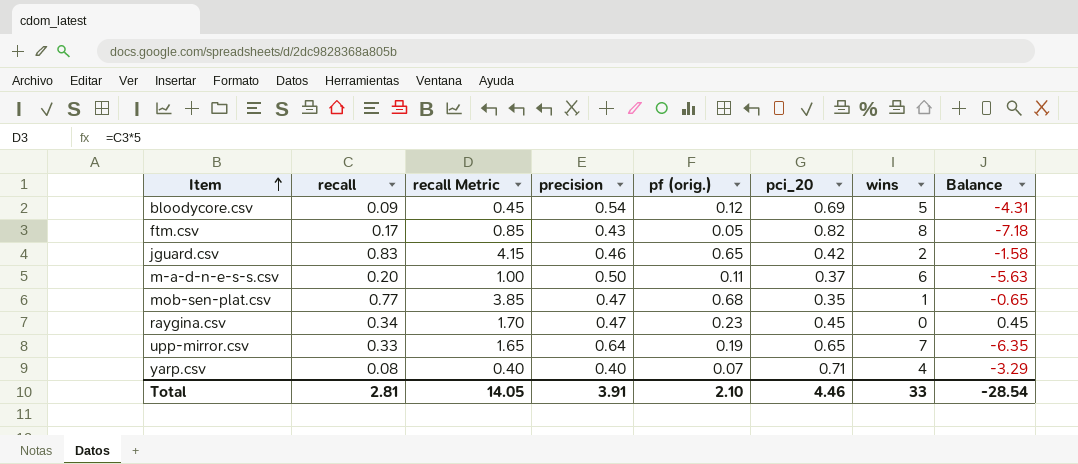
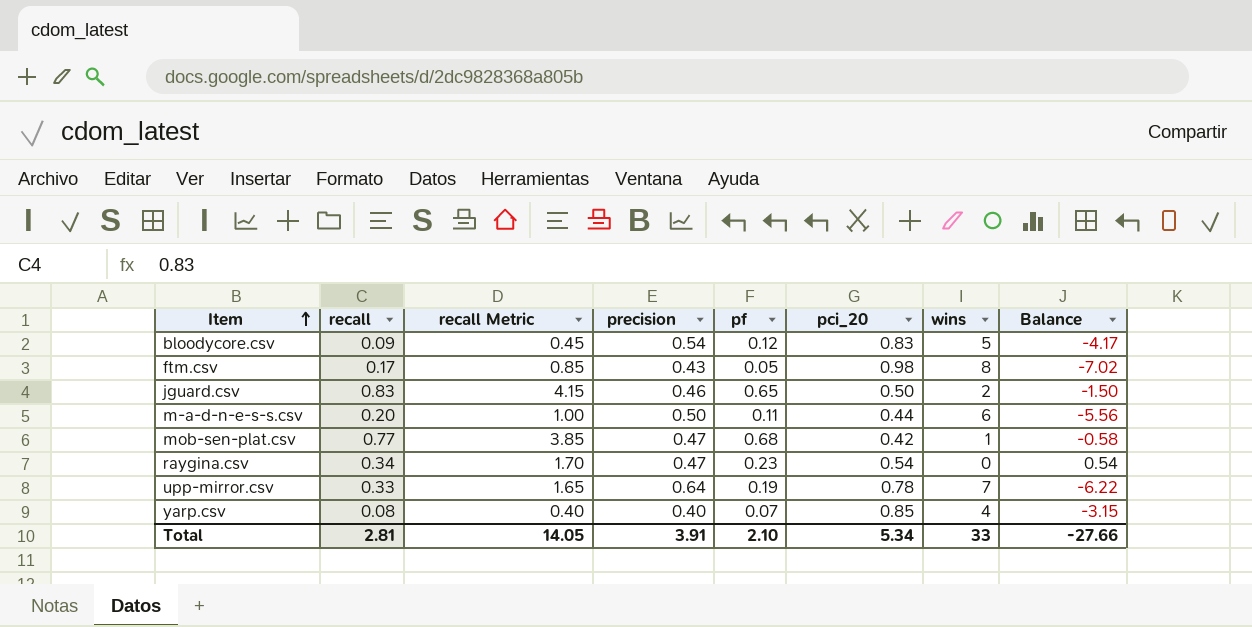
column name: pf (orig.) -> pf
bloodycore.csv | pci_20: 0.69 -> 0.83
bloodycore.csv | Balance: -4.31 -> -4.17
ftm.csv | pci_20: 0.82 -> 0.98
ftm.csv | Balance: -7.18 -> -7.02
jguard.csv | pci_20: 0.42 -> 0.50
jguard.csv | Balance: -1.58 -> -1.50
m-a-d-n-e-s-s.csv | pci_20: 0.37 -> 0.44
m-a-d-n-e-s-s.csv | Balance: -5.63 -> -5.56
mob-sen-plat.csv | pci_20: 0.35 -> 0.42
mob-sen-plat.csv | Balance: -0.65 -> -0.58
raygina.csv | pci_20: 0.45 -> 0.54
raygina.csv | Balance: 0.45 -> 0.54
upp-mirror.csv | pci_20: 0.65 -> 0.78
upp-mirror.csv | Balance: -6.35 -> -6.22
yarp.csv | pci_20: 0.71 -> 0.85
yarp.csv | Balance: -3.29 -> -3.15
Total | pci_20: 4.46 -> 5.34
Total | Balance: -28.54 -> -27.66

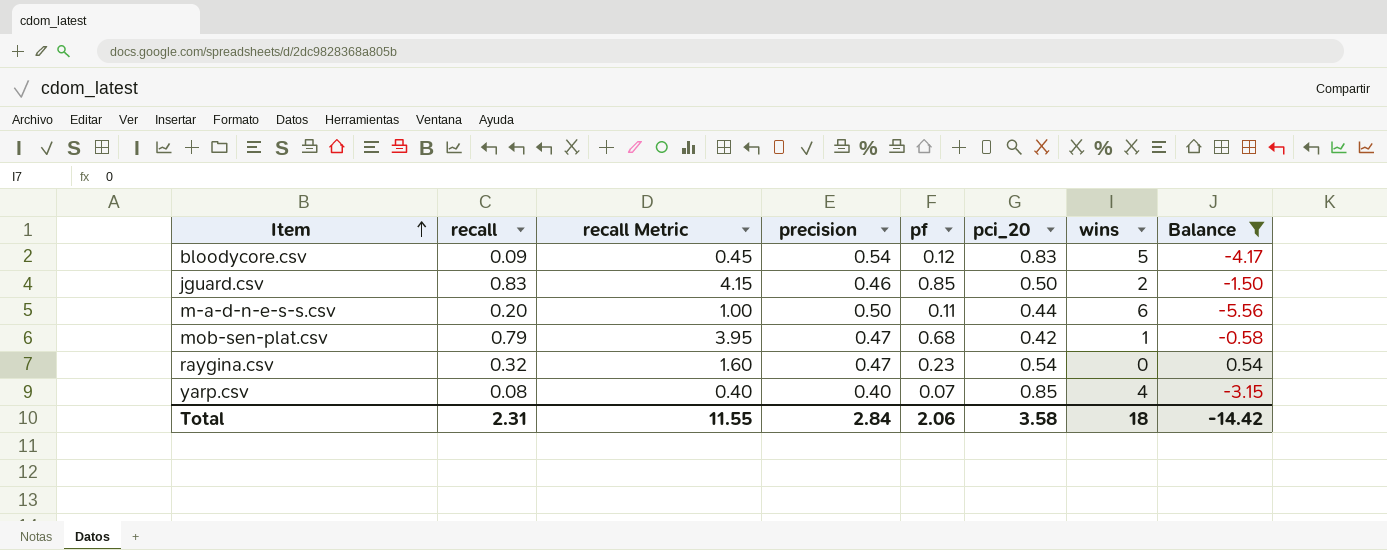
filter: none -> Balance >= -5.56
jguard.csv | pf: 0.65 -> 0.85
mob-sen-plat.csv | recall: 0.77 -> 0.79
mob-sen-plat.csv | recall Metric: 3.85 -> 3.95
raygina.csv | recall: 0.34 -> 0.32
raygina.csv | recall Metric: 1.70 -> 1.60
Total | recall: 2.81 -> 2.31
Total | recall Metric: 14.05 -> 11.55
Total | precision: 3.91 -> 2.84
Total | pf: 2.10 -> 2.06
Total | pci_20: 5.34 -> 3.58
Total | wins: 33 -> 18
Total | Balance: -27.66 -> -14.42

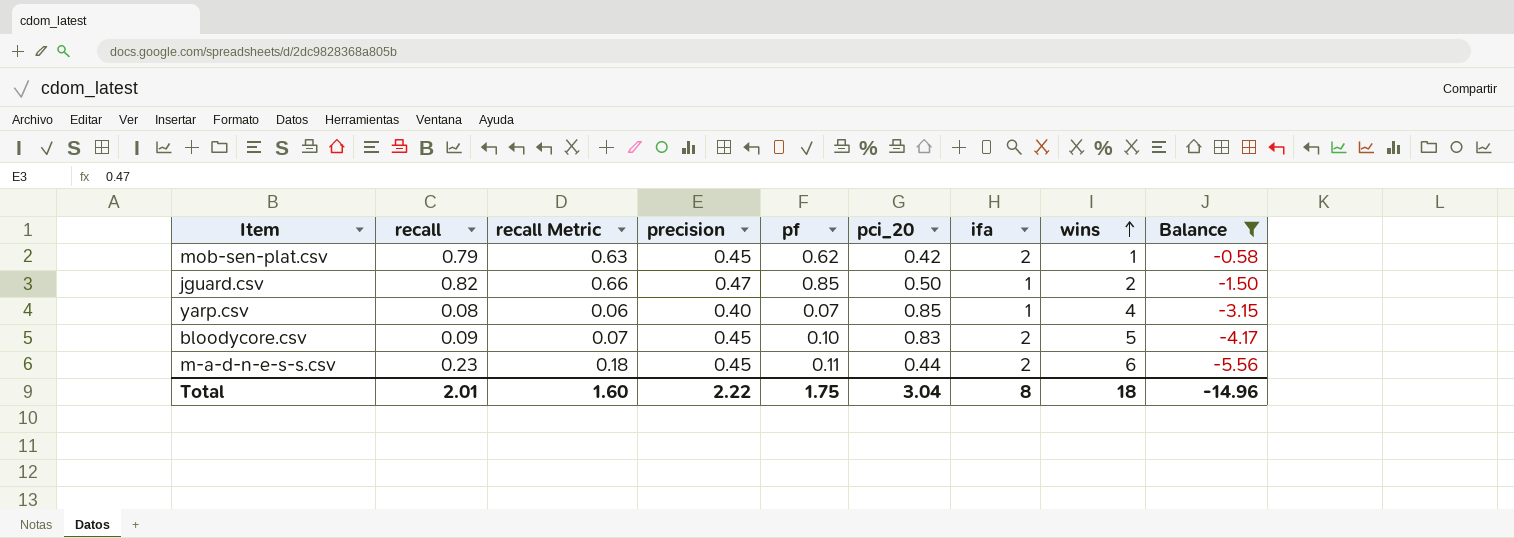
row order: Item ascending -> wins ascending
column recall Metric | formula: [recall] * 5 -> [recall] * 0.8
column ifa | position: none -> 7
row raygina.csv: 0.32 | 1.60 | 0.47 | 0.23 | 0.54 | 0 | 0.54 -> none
mob-sen-plat.csv | precision: 0.47 -> 0.45
mob-sen-plat.csv | pf: 0.68 -> 0.62
jguard.csv | recall: 0.83 -> 0.82
jguard.csv | precision: 0.46 -> 0.47
bloodycore.csv | precision: 0.54 -> 0.45
bloodycore.csv | pf: 0.12 -> 0.10
m-a-d-n-e-s-s.csv | recall: 0.20 -> 0.23
m-a-d-n-e-s-s.csv | precision: 0.50 -> 0.45
Total | recall: 2.31 -> 2.01
Total | recall Metric: 11.55 -> 1.60
Total | precision: 2.84 -> 2.22
Total | pf: 2.06 -> 1.75
Total | pci_20: 3.58 -> 3.04
Total | Balance: -14.42 -> -14.96

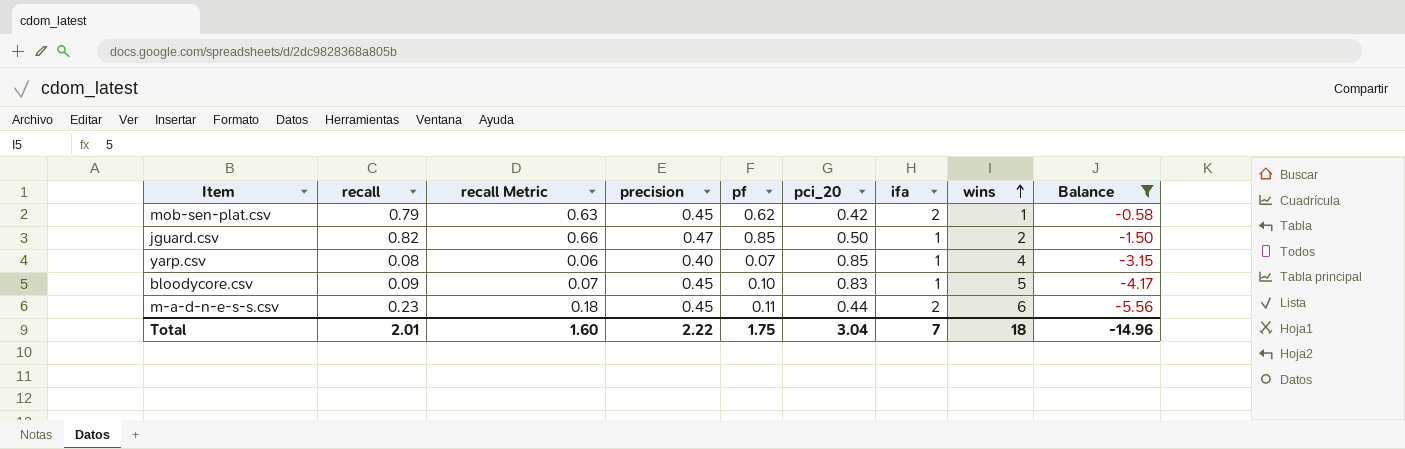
bloodycore.csv | ifa: 2 -> 1
Total | ifa: 8 -> 7

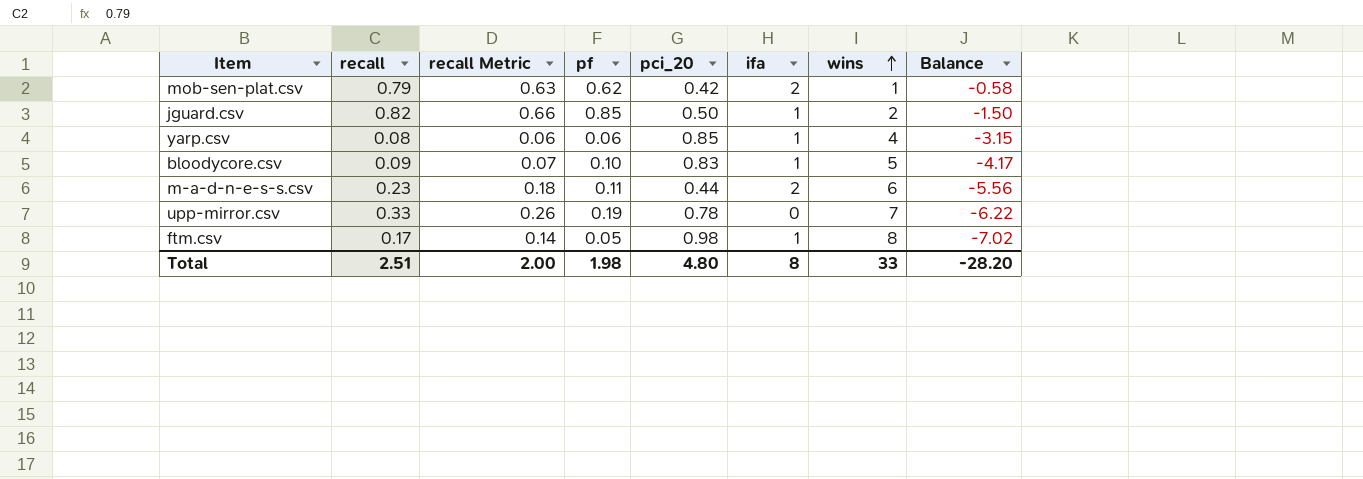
filter: Balance >= -5.56 -> none
column precision | position: 4 -> none
yarp.csv | pf: 0.07 -> 0.06
Total | recall: 2.01 -> 2.51
Total | recall Metric: 1.60 -> 2.00
Total | pf: 1.75 -> 1.98
Total | pci_20: 3.04 -> 4.80
Total | ifa: 7 -> 8
Total | wins: 18 -> 33
Total | Balance: -14.96 -> -28.20

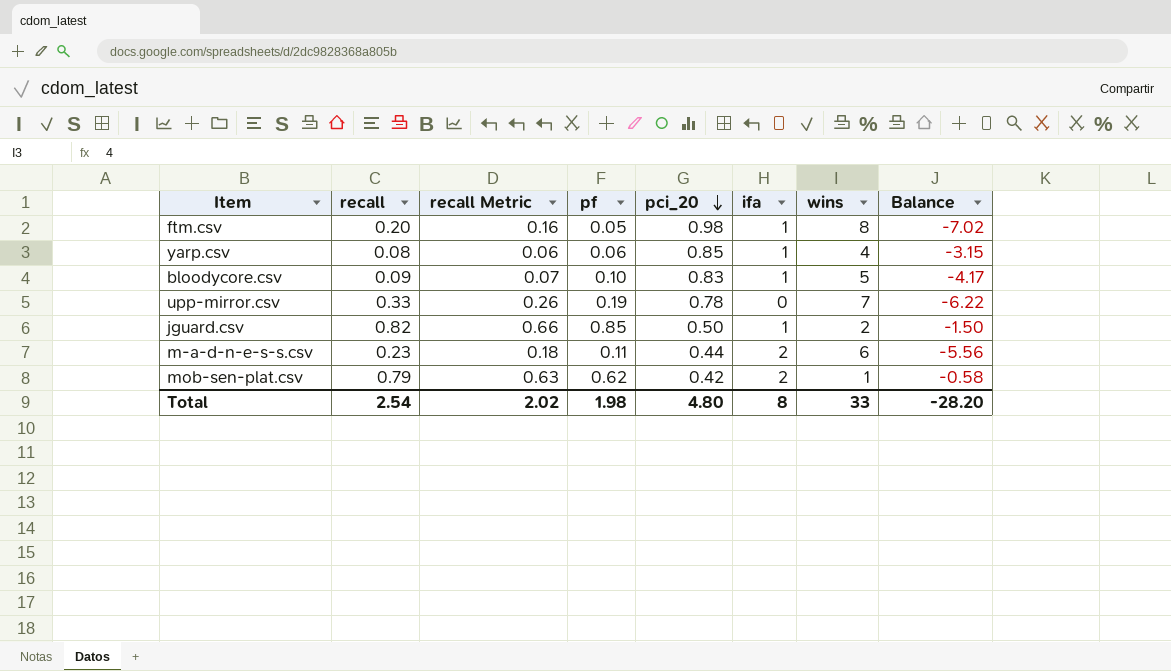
row order: wins ascending -> pci_20 descending
ftm.csv | recall: 0.17 -> 0.20
ftm.csv | recall Metric: 0.14 -> 0.16
Total | recall: 2.51 -> 2.54
Total | recall Metric: 2.00 -> 2.02

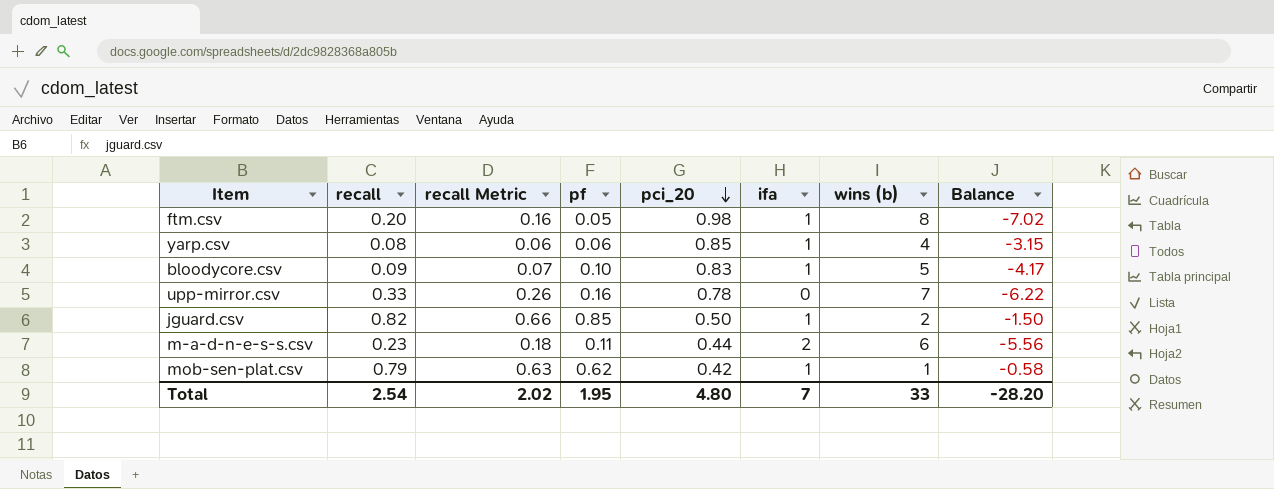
column name: wins -> wins (b)
upp-mirror.csv | pf: 0.19 -> 0.16
mob-sen-plat.csv | ifa: 2 -> 1
Total | pf: 1.98 -> 1.95
Total | ifa: 8 -> 7

